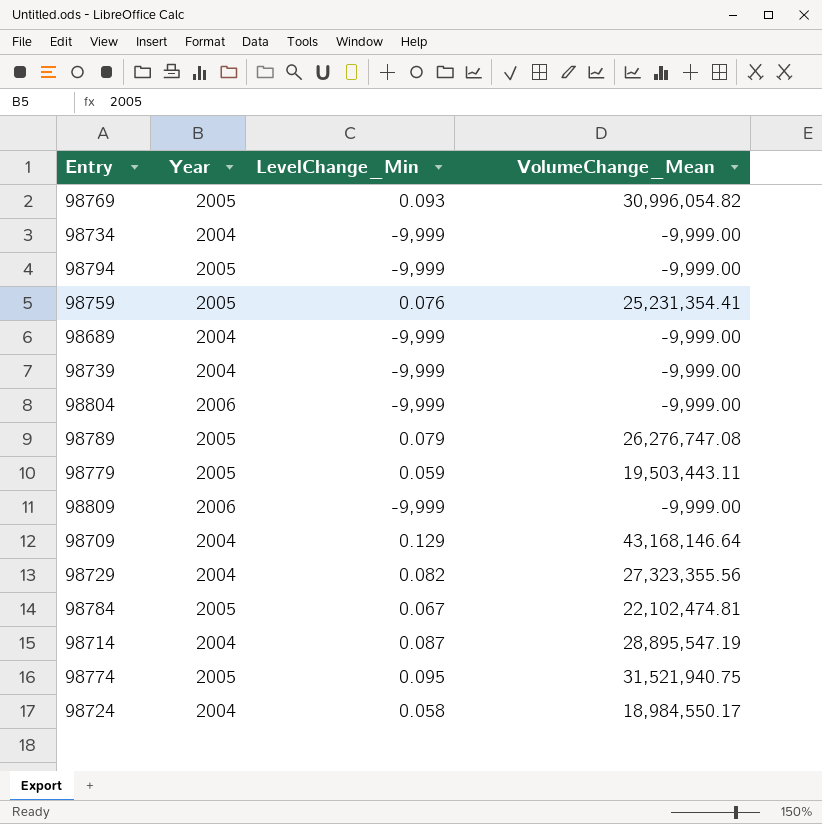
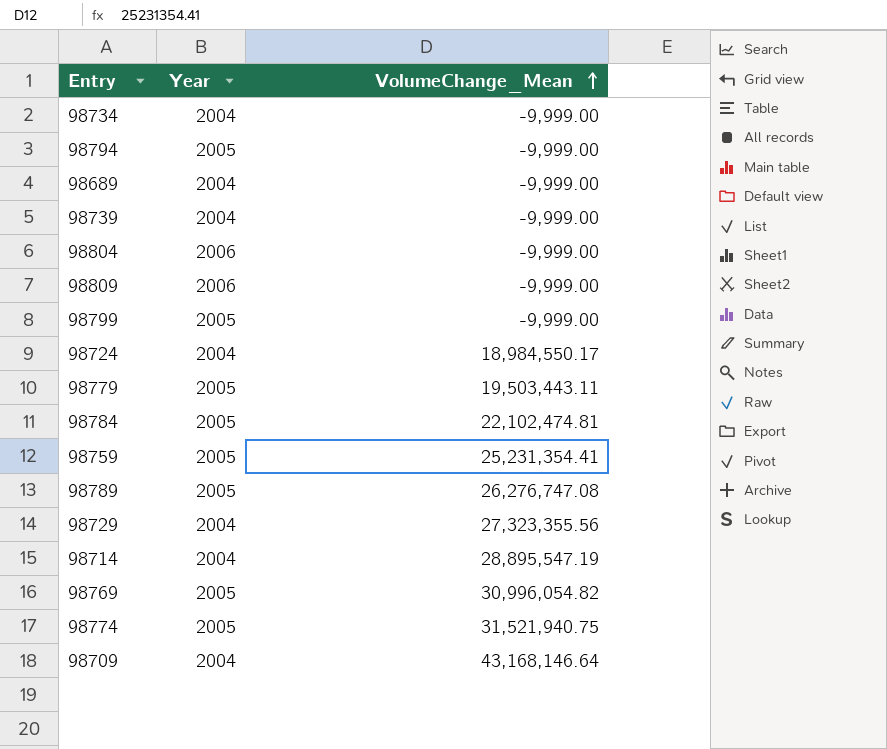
row order: none -> VolumeChange_Mean ascending
column LevelChange_Min | position: 3 -> none
row 98799: none -> 2005 | -9,999.00

